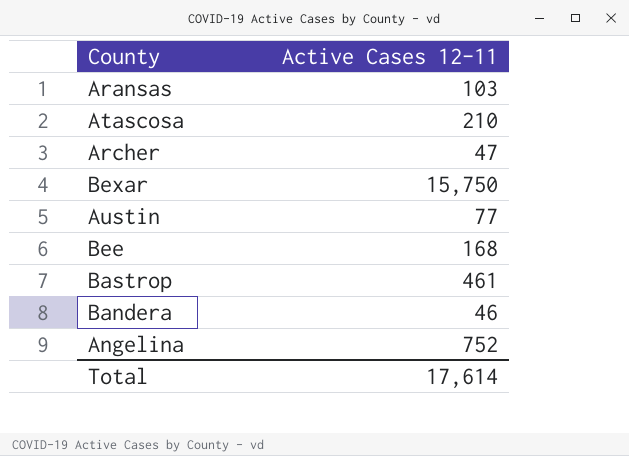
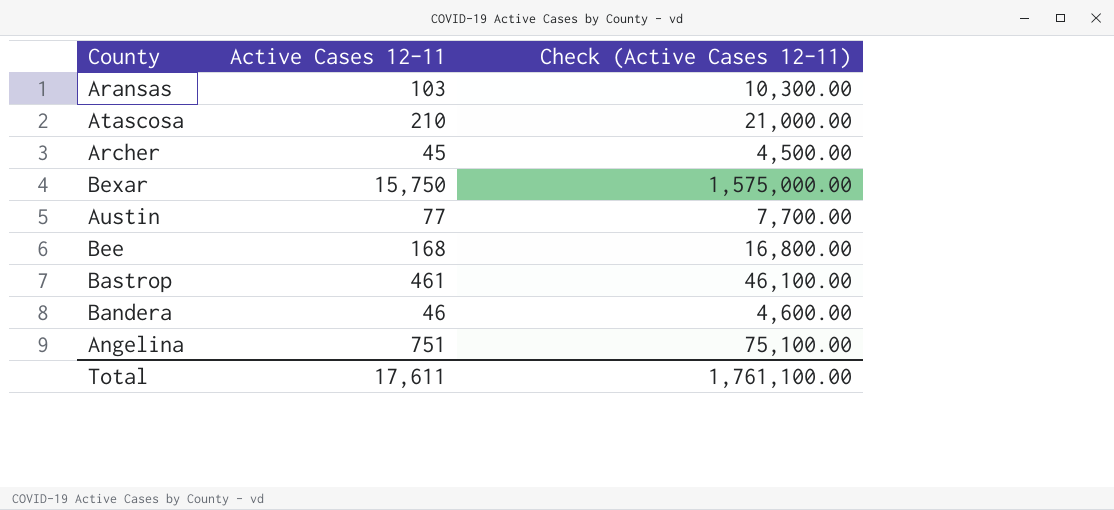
column Check (Active Cases 12-11) | formula: none -> [Active Cases 12-11] * 100
Archer | Active Cases 12-11: 47 -> 45
Angelina | Active Cases 12-11: 752 -> 751
Total | Active Cases 12-11: 17,614 -> 17,611

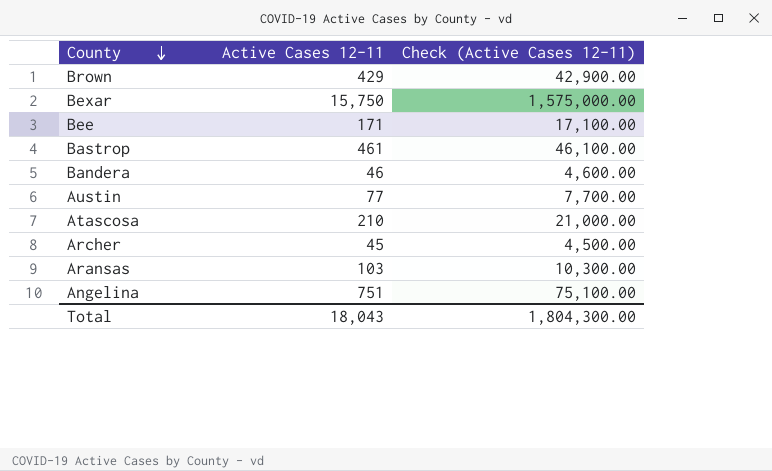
row order: none -> County descending
row Brown: none -> 429 | 42,900.00
Bee | Active Cases 12-11: 168 -> 171
Bee | Check (Active Cases 12-11): 16,800.00 -> 17,100.00
Total | Active Cases 12-11: 17,611 -> 18,043
Total | Check (Active Cases 12-11): 1,761,100.00 -> 1,804,300.00

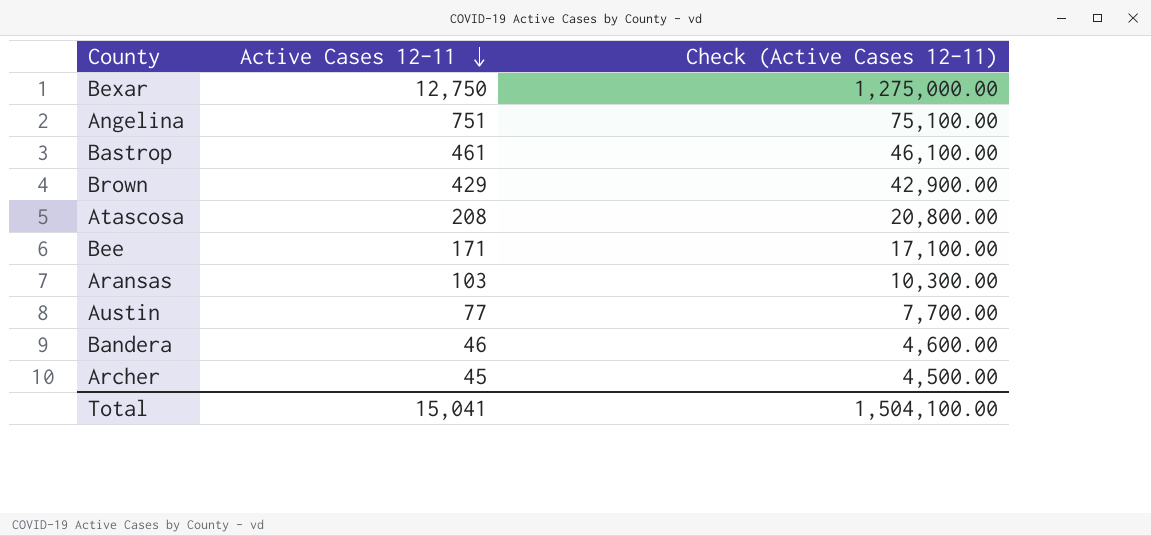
row order: County descending -> Active Cases 12-11 descending
Bexar | Active Cases 12-11: 15,750 -> 12,750
Bexar | Check (Active Cases 12-11): 1,575,000.00 -> 1,275,000.00
Atascosa | Active Cases 12-11: 210 -> 208
Atascosa | Check (Active Cases 12-11): 21,000.00 -> 20,800.00
Total | Active Cases 12-11: 18,043 -> 15,041
Total | Check (Active Cases 12-11): 1,804,300.00 -> 1,504,100.00

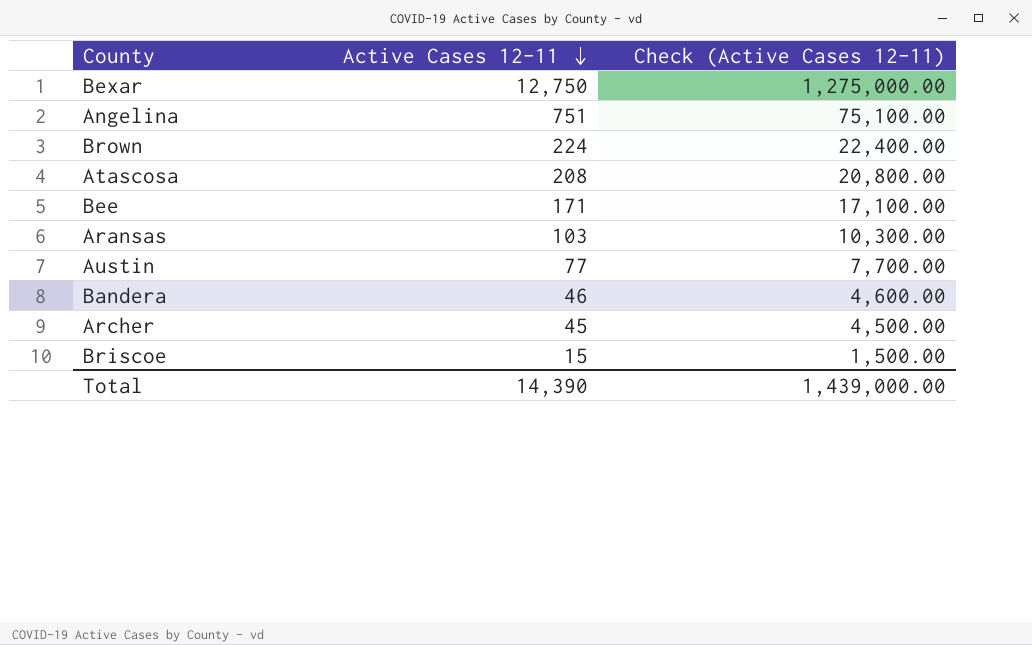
row Bastrop: 461 | 46,100.00 -> none
Brown | Active Cases 12-11: 429 -> 224
Brown | Check (Active Cases 12-11): 42,900.00 -> 22,400.00
row Briscoe: none -> 15 | 1,500.00
Total | Active Cases 12-11: 15,041 -> 14,390
Total | Check (Active Cases 12-11): 1,504,100.00 -> 1,439,000.00

